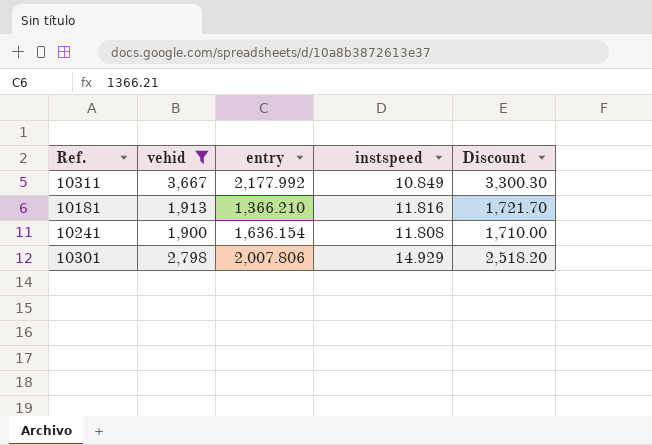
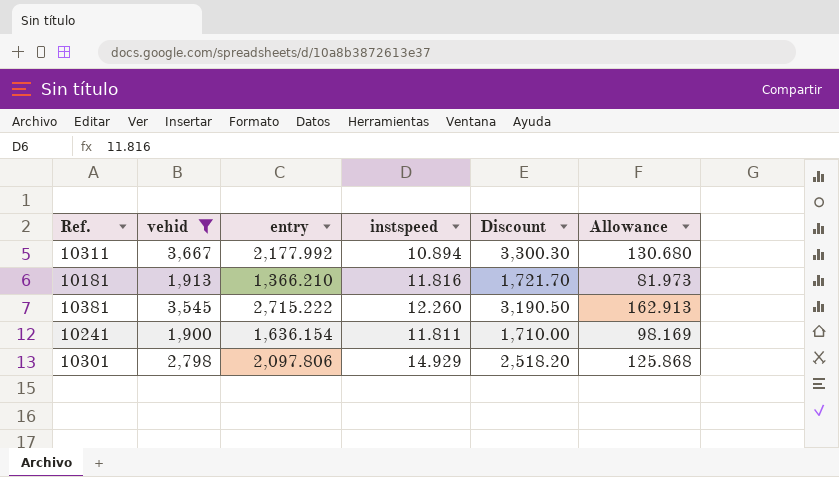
column Allowance | formula: none -> [entry] * 0.06
10311 | instspeed: 10.849 -> 10.894
row 10381: none -> 3,545 | 2,715.222 | 12.260 | 3,190.50 | 162.913
10241 | instspeed: 11.808 -> 11.811
10301 | entry: 2,007.806 -> 2,097.806

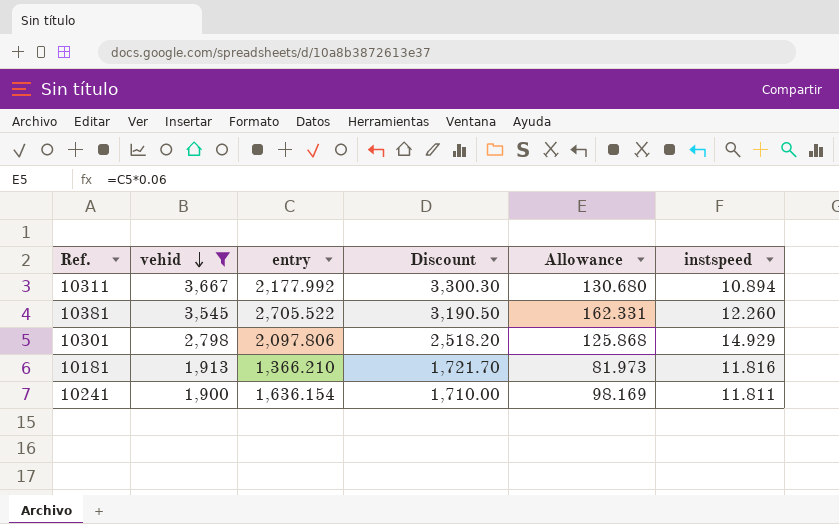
row order: none -> vehid descending
column instspeed | position: 4 -> 6
10381 | entry: 2,715.222 -> 2,705.522
10381 | Allowance: 162.913 -> 162.331

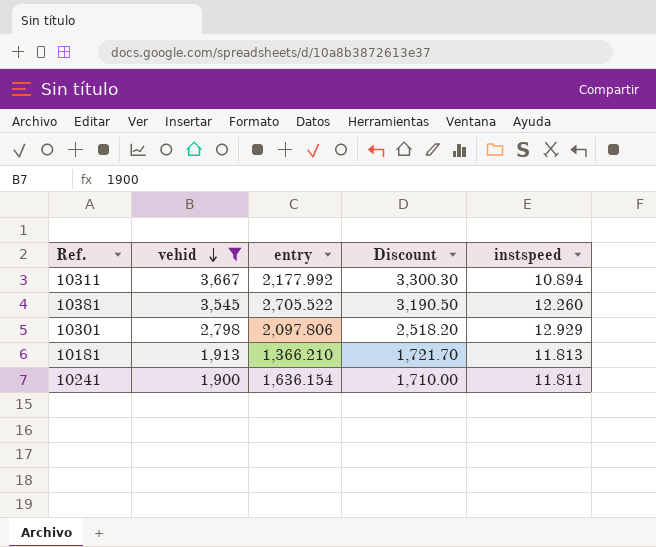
column Allowance | formula: [entry] * 0.06 -> none
10301 | instspeed: 14.929 -> 12.929
10181 | instspeed: 11.816 -> 11.813

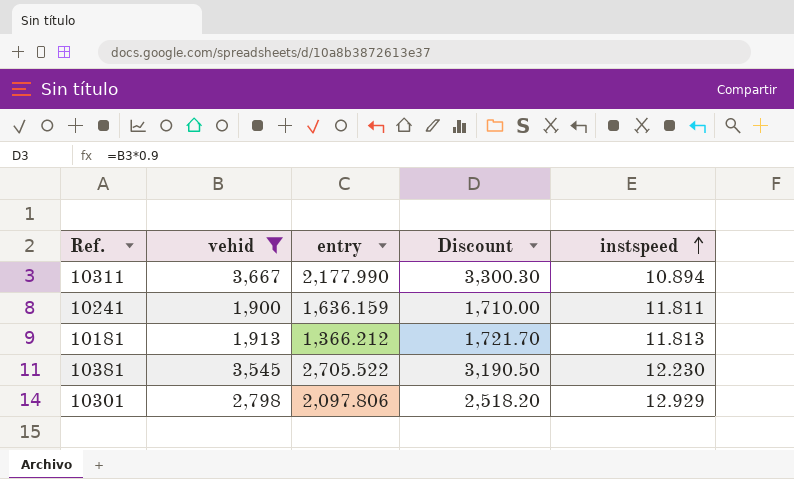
row order: vehid descending -> instspeed ascending
10311 | entry: 2,177.992 -> 2,177.990
10241 | entry: 1,636.154 -> 1,636.159
10181 | entry: 1,366.210 -> 1,366.212
10381 | instspeed: 12.260 -> 12.230

